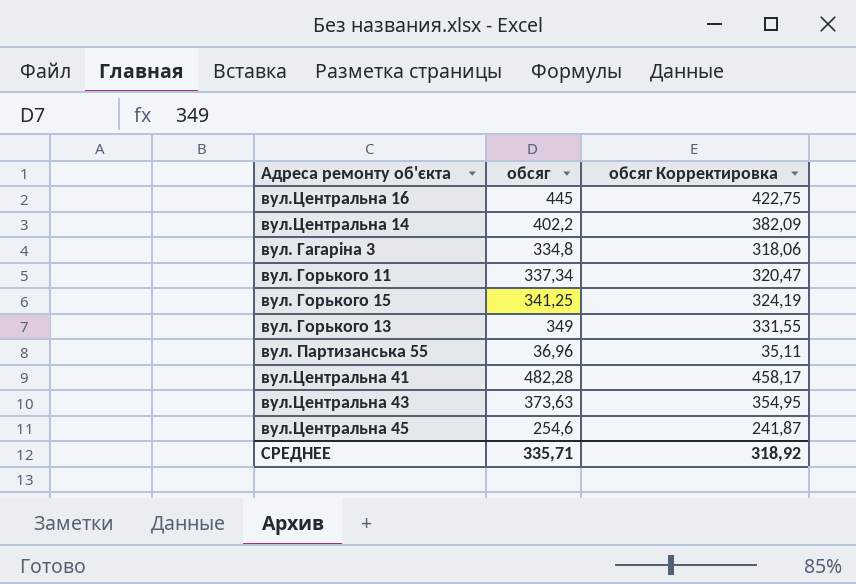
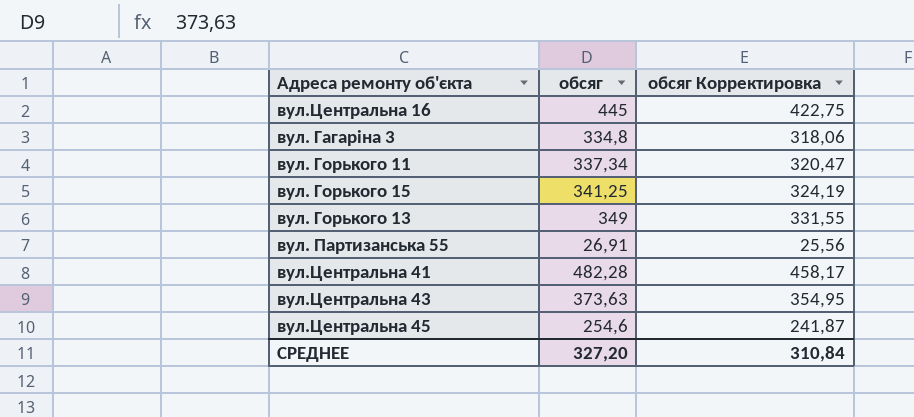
row вул.Центральна 14: 402,2 | 382,09 -> none
вул. Партизанська 55 | обсяг: 36,96 -> 26,91
вул. Партизанська 55 | обсяг Корректировка: 35,11 -> 25,56
СРЕДНЕЕ | обсяг: 335,71 -> 327,20
СРЕДНЕЕ | обсяг Корректировка: 318,92 -> 310,84

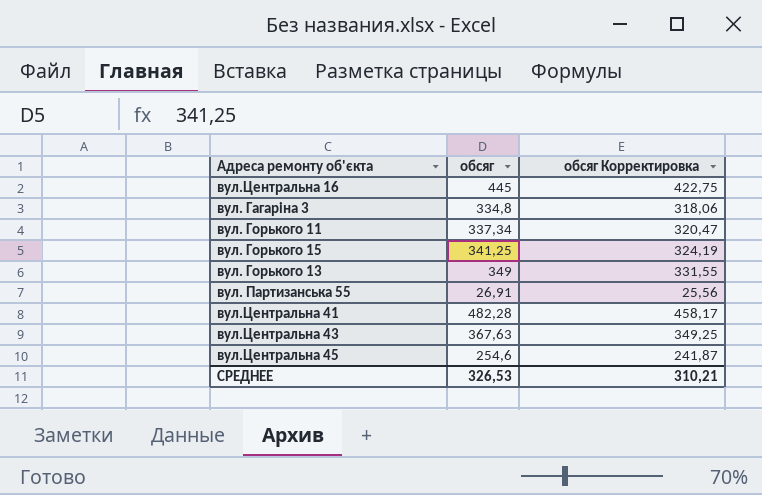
вул.Центральна 43 | обсяг: 373,63 -> 367,63
вул.Центральна 43 | обсяг Корректировка: 354,95 -> 349,25
СРЕДНЕЕ | обсяг: 327,20 -> 326,53
СРЕДНЕЕ | обсяг Корректировка: 310,84 -> 310,21

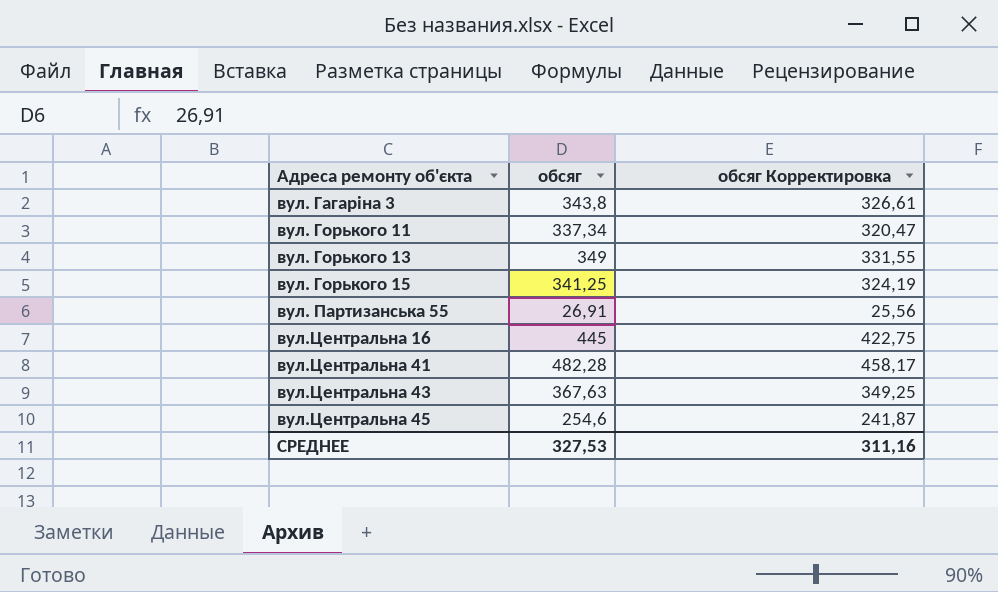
row order: none -> Адреса ремонту об'єкта ascending
вул. Гагаріна 3 | обсяг: 334,8 -> 343,8
вул. Гагаріна 3 | обсяг Корректировка: 318,06 -> 326,61
СРЕДНЕЕ | обсяг: 326,53 -> 327,53
СРЕДНЕЕ | обсяг Корректировка: 310,21 -> 311,16

